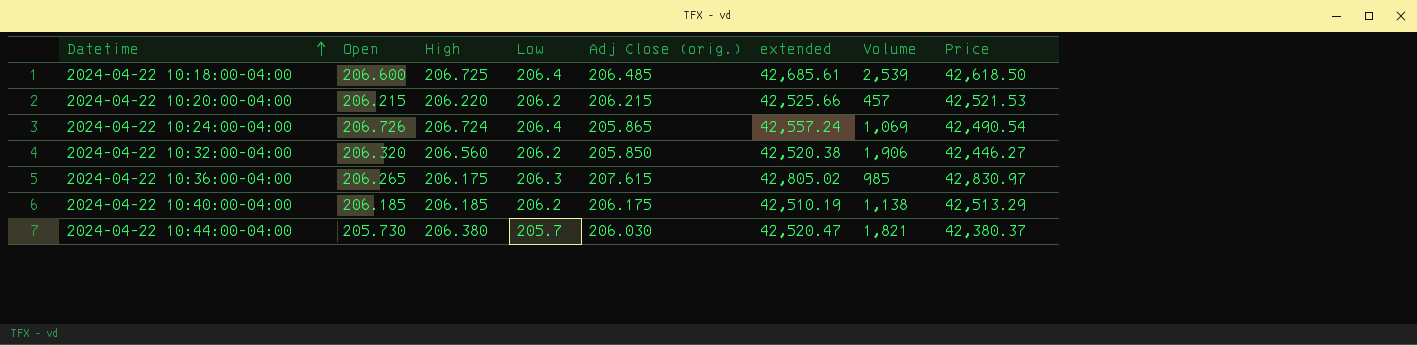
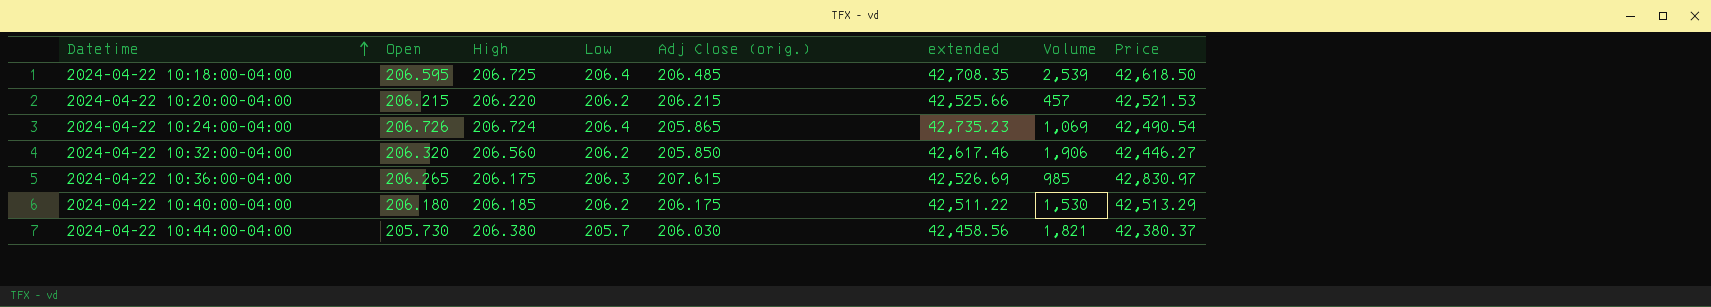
column extended | formula: [High] * [Adj Close (orig.)] -> [Open] * [High]
2024-04-22 10:18:00-04:00 | Open: 206.600 -> 206.595
2024-04-22 10:40:00-04:00 | Open: 206.185 -> 206.180
2024-04-22 10:40:00-04:00 | Volume: 1,138 -> 1,530

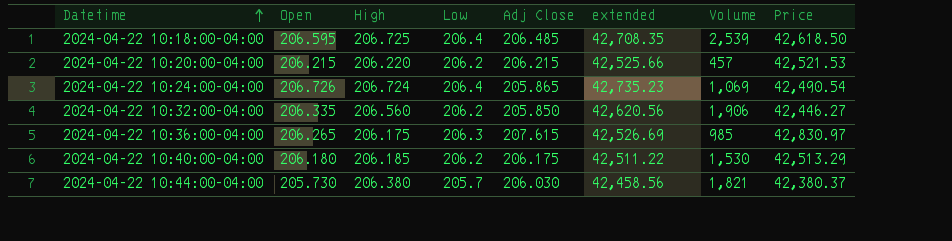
column name: Adj Close (orig.) -> Adj Close
2024-04-22 10:32:00-04:00 | Open: 206.320 -> 206.335
2024-04-22 10:32:00-04:00 | extended: 42,617.46 -> 42,620.56

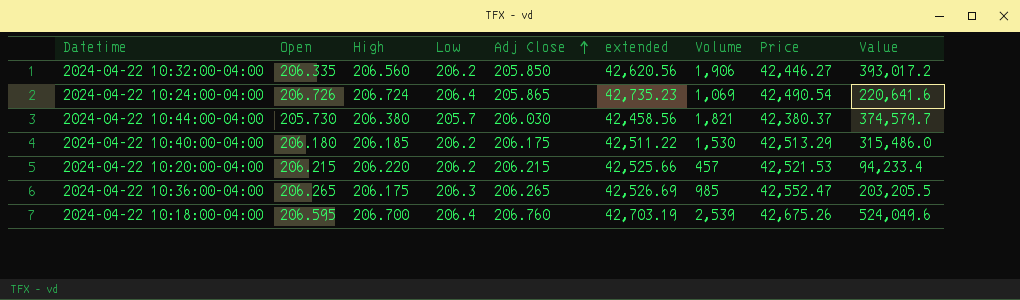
row order: Datetime ascending -> Adj Close ascending
column Value | formula: none -> [Low] * [Volume]
2024-04-22 10:36:00-04:00 | Adj Close: 207.615 -> 206.265
2024-04-22 10:36:00-04:00 | Price: 42,830.97 -> 42,552.47
2024-04-22 10:18:00-04:00 | High: 206.725 -> 206.700
2024-04-22 10:18:00-04:00 | Adj Close: 206.485 -> 206.760
2024-04-22 10:18:00-04:00 | extended: 42,708.35 -> 42,703.19
2024-04-22 10:18:00-04:00 | Price: 42,618.50 -> 42,675.26

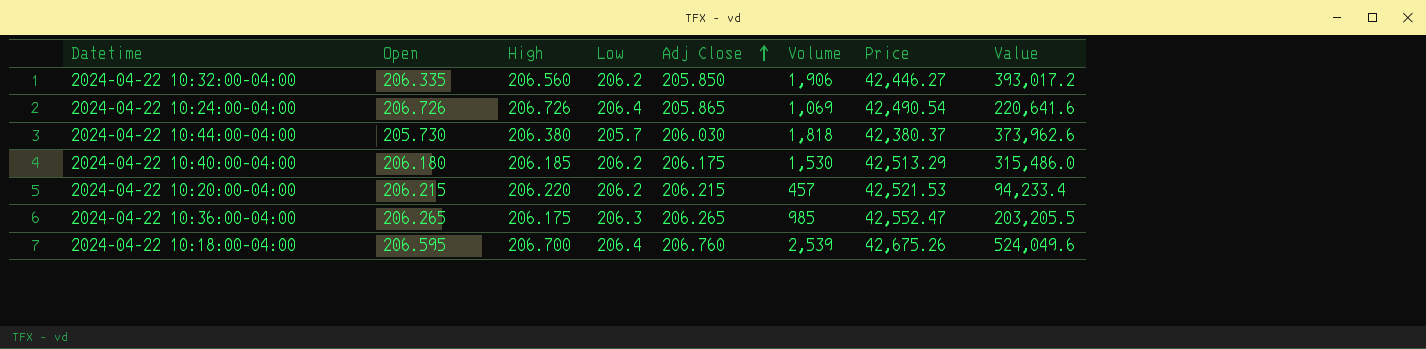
column extended | formula: [Open] * [High] -> none
2024-04-22 10:24:00-04:00 | High: 206.724 -> 206.726
2024-04-22 10:44:00-04:00 | Volume: 1,821 -> 1,818
2024-04-22 10:44:00-04:00 | Value: 374,579.7 -> 373,962.6

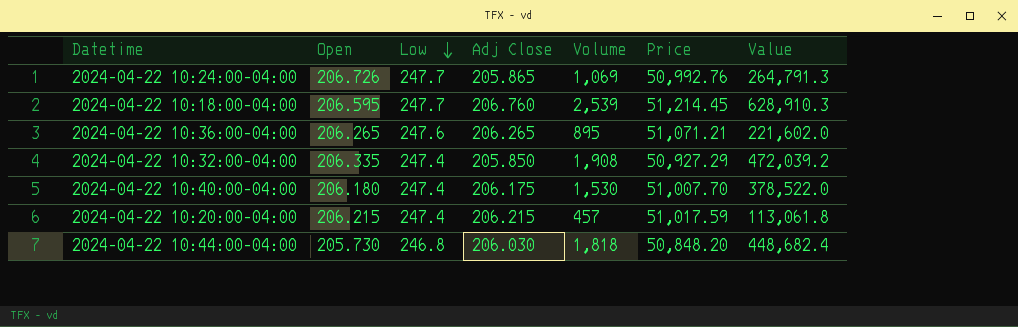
row order: Adj Close ascending -> Low descending
column High | position: 3 -> none
2024-04-22 10:24:00-04:00 | Low: 206.4 -> 247.7
2024-04-22 10:24:00-04:00 | Price: 42,490.54 -> 50,992.76
2024-04-22 10:24:00-04:00 | Value: 220,641.6 -> 264,791.3
2024-04-22 10:18:00-04:00 | Low: 206.4 -> 247.7
2024-04-22 10:18:00-04:00 | Price: 42,675.26 -> 51,214.45
2024-04-22 10:18:00-04:00 | Value: 524,049.6 -> 628,910.3
2024-04-22 10:36:00-04:00 | Low: 206.3 -> 247.6
2024-04-22 10:36:00-04:00 | Volume: 985 -> 895
2024-04-22 10:36:00-04:00 | Price: 42,552.47 -> 51,071.21
2024-04-22 10:36:00-04:00 | Value: 203,205.5 -> 221,602.0
2024-04-22 10:32:00-04:00 | Low: 206.2 -> 247.4
2024-04-22 10:32:00-04:00 | Volume: 1,906 -> 1,908
2024-04-22 10:32:00-04:00 | Price: 42,446.27 -> 50,927.29
2024-04-22 10:32:00-04:00 | Value: 393,017.2 -> 472,039.2
2024-04-22 10:40:00-04:00 | Low: 206.2 -> 247.4
2024-04-22 10:40:00-04:00 | Price: 42,513.29 -> 51,007.70
2024-04-22 10:40:00-04:00 | Value: 315,486.0 -> 378,522.0
2024-04-22 10:20:00-04:00 | Low: 206.2 -> 247.4
2024-04-22 10:20:00-04:00 | Price: 42,521.53 -> 51,017.59
2024-04-22 10:20:00-04:00 | Value: 94,233.4 -> 113,061.8
2024-04-22 10:44:00-04:00 | Low: 205.7 -> 246.8
2024-04-22 10:44:00-04:00 | Price: 42,380.37 -> 50,848.20
2024-04-22 10:44:00-04:00 | Value: 373,962.6 -> 448,682.4

